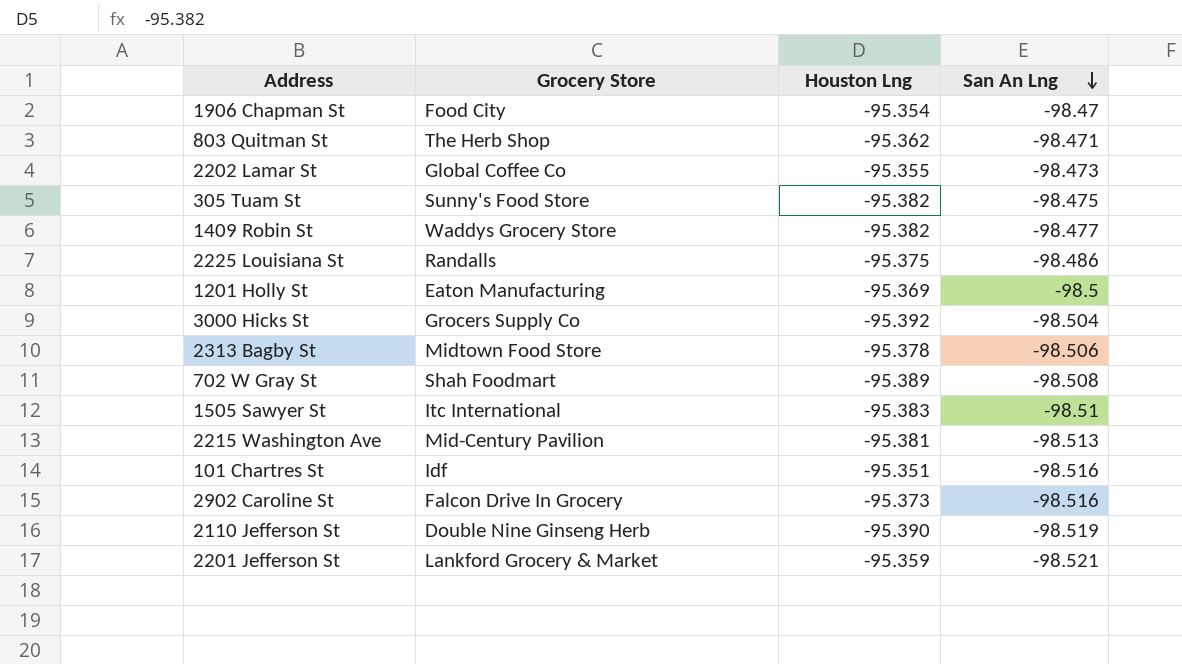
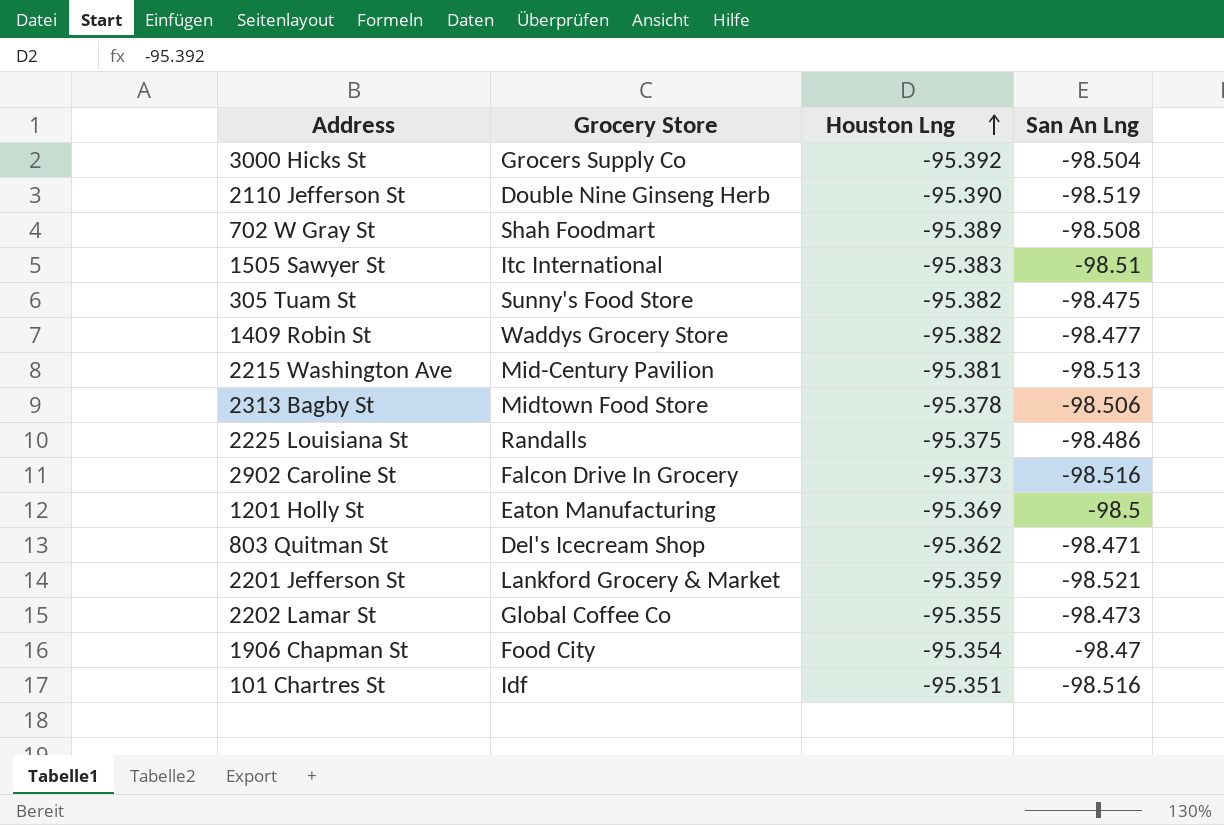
row order: San An Lng descending -> Houston Lng ascending
803 Quitman St | Grocery Store: The Herb Shop -> Del's Icecream Shop

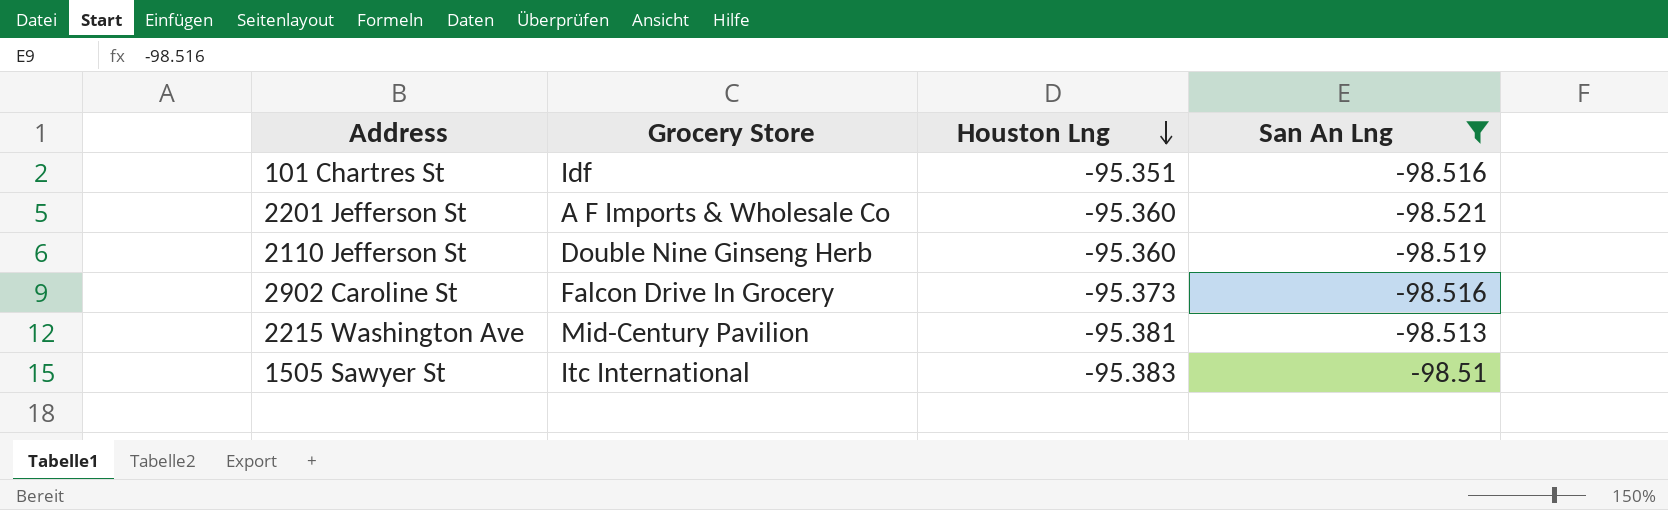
filter: none -> San An Lng <= -98.51
row order: Houston Lng ascending -> Houston Lng descending
2201 Jefferson St | Grocery Store: Lankford Grocery & Market -> A F Imports & Wholesale Co
2201 Jefferson St | Houston Lng: -95.359 -> -95.360
2110 Jefferson St | Houston Lng: -95.390 -> -95.360

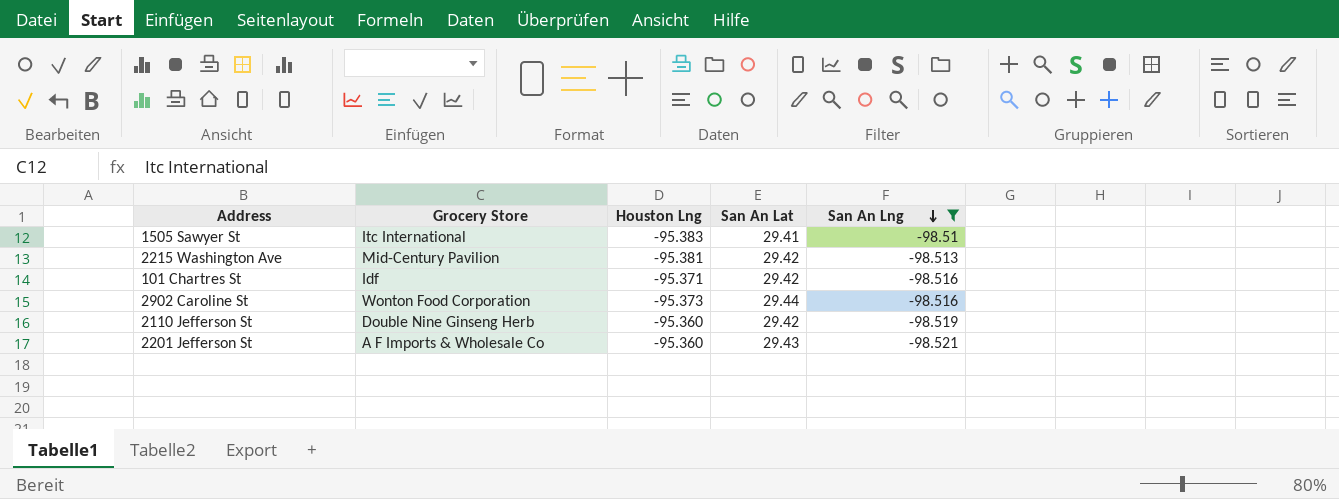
row order: Houston Lng descending -> San An Lng descending
column San An Lat | position: none -> 4
101 Chartres St | Houston Lng: -95.351 -> -95.371
2902 Caroline St | Grocery Store: Falcon Drive In Grocery -> Wonton Food Corporation

